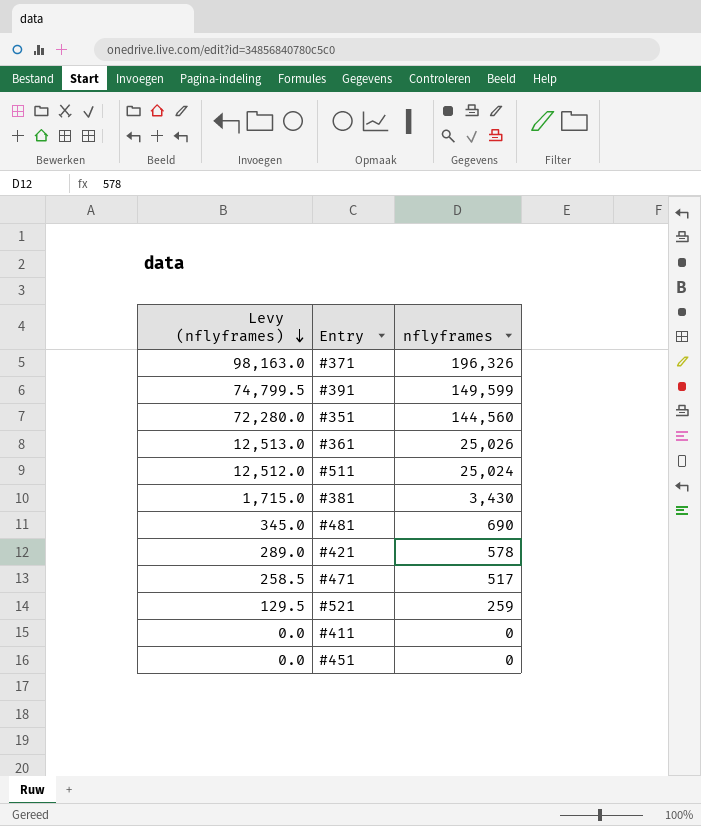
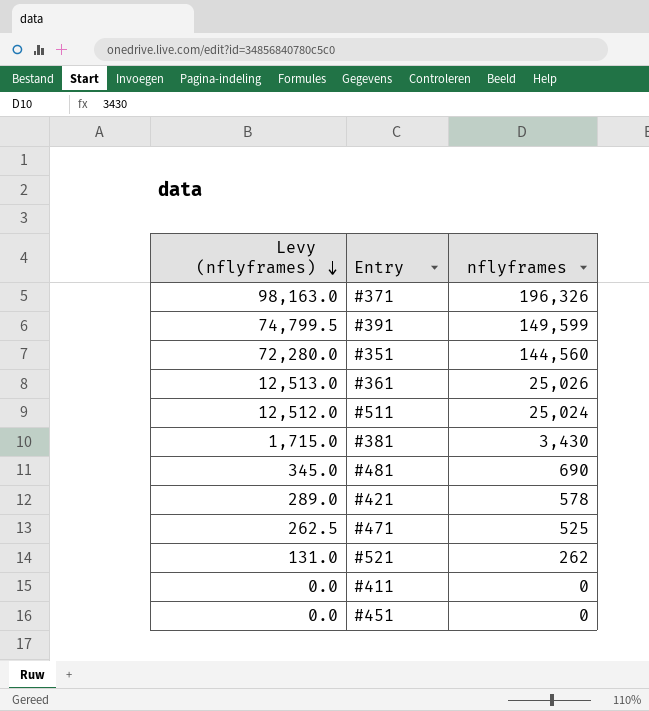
#471 | Levy (nflyframes): 258.5 -> 262.5
#471 | nflyframes: 517 -> 525
#521 | Levy (nflyframes): 129.5 -> 131.0
#521 | nflyframes: 259 -> 262

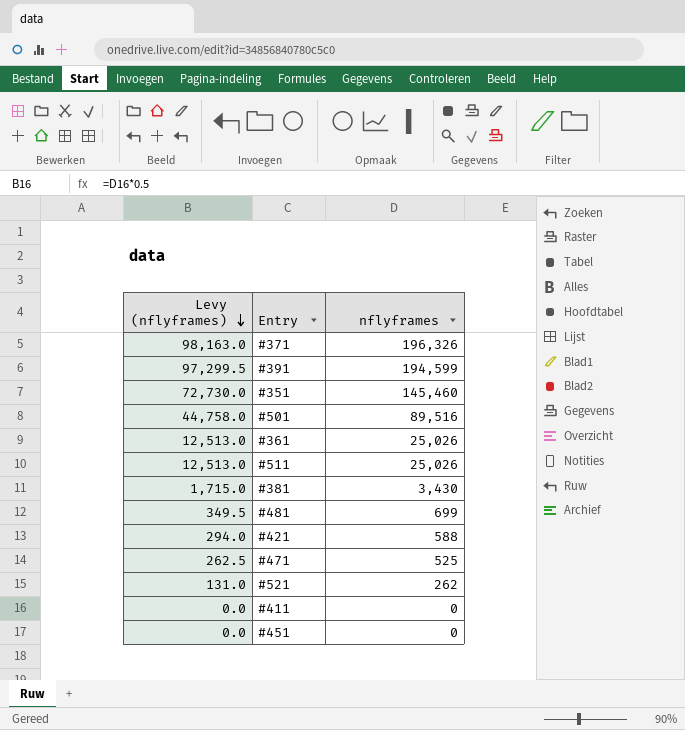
#391 | Levy (nflyframes): 74,799.5 -> 97,299.5
#391 | nflyframes: 149,599 -> 194,599
#351 | Levy (nflyframes): 72,280.0 -> 72,730.0
#351 | nflyframes: 144,560 -> 145,460
row #501: none -> 44,758.0 | 89,516
#511 | Levy (nflyframes): 12,512.0 -> 12,513.0
#511 | nflyframes: 25,024 -> 25,026
#481 | Levy (nflyframes): 345.0 -> 349.5
#481 | nflyframes: 690 -> 699
#421 | Levy (nflyframes): 289.0 -> 294.0
#421 | nflyframes: 578 -> 588

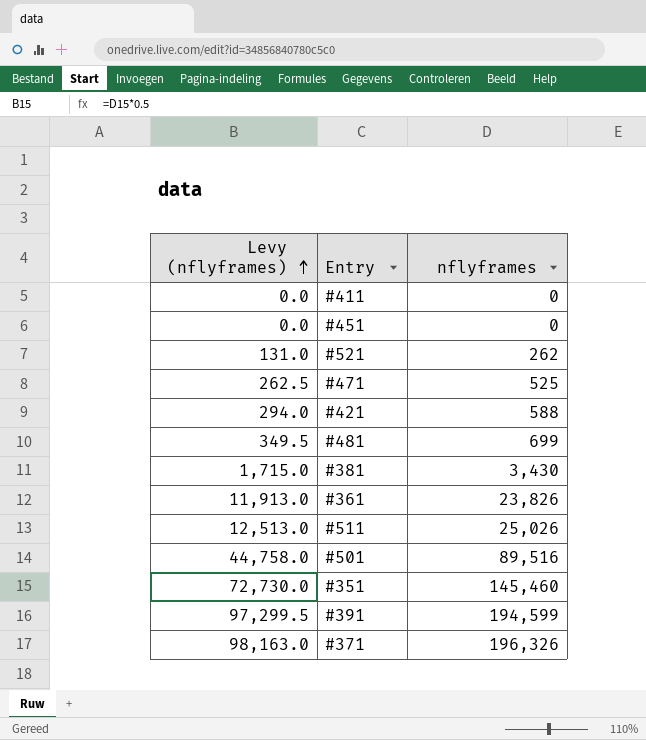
row order: Levy (nflyframes) descending -> Levy (nflyframes) ascending
#361 | Levy (nflyframes): 12,513.0 -> 11,913.0
#361 | nflyframes: 25,026 -> 23,826

